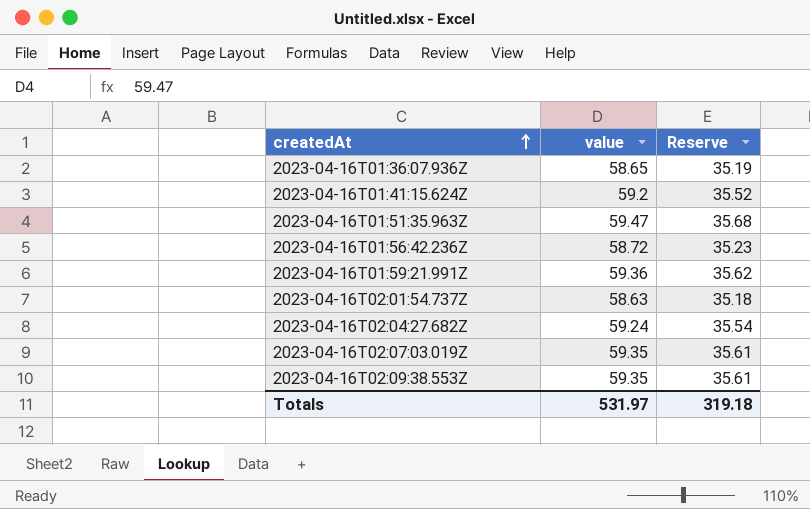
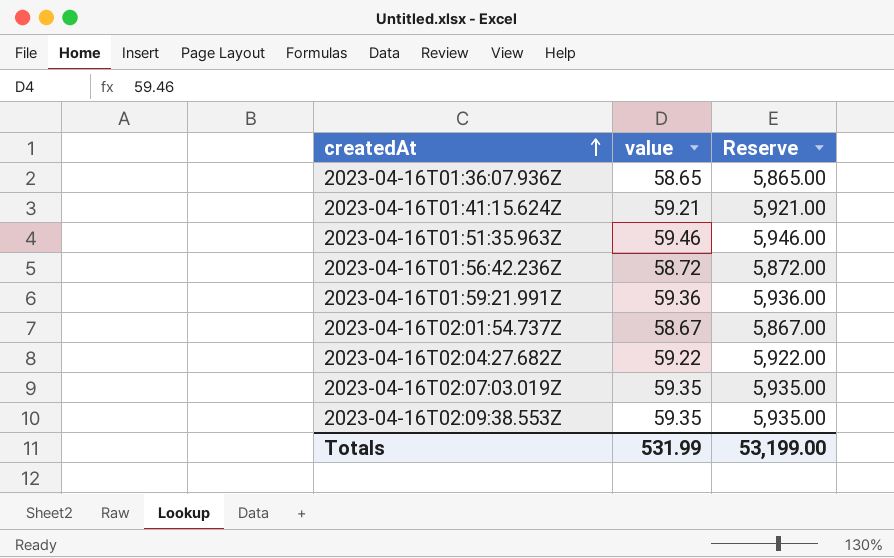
column Reserve | formula: [value] * 0.6 -> [value] * 100
2023-04-16T01:41:15.624Z | value: 59.2 -> 59.21
2023-04-16T01:51:35.963Z | value: 59.47 -> 59.46
2023-04-16T02:01:54.737Z | value: 58.63 -> 58.67
2023-04-16T02:04:27.682Z | value: 59.24 -> 59.22
Totals | value: 531.97 -> 531.99
Totals | Reserve: 319.18 -> 53,199.00

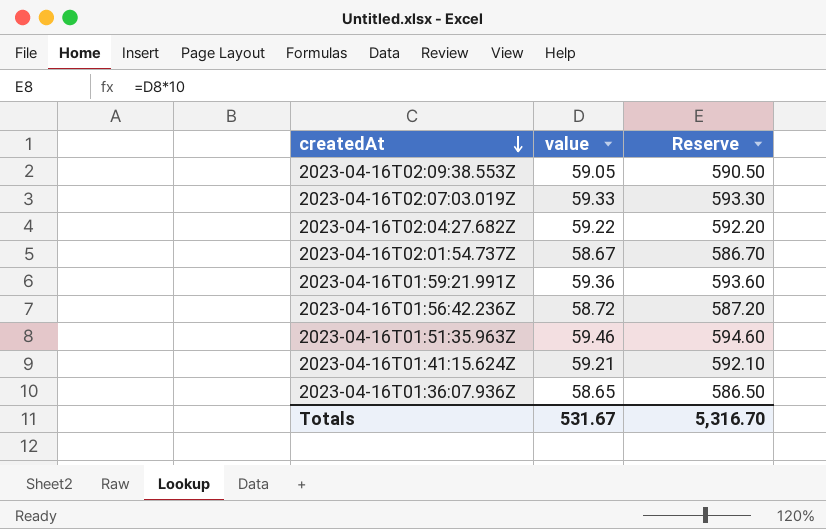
row order: createdAt ascending -> createdAt descending
column Reserve | formula: [value] * 100 -> [value] * 10
2023-04-16T02:09:38.553Z | value: 59.35 -> 59.05
2023-04-16T02:07:03.019Z | value: 59.35 -> 59.33
Totals | value: 531.99 -> 531.67
Totals | Reserve: 53,199.00 -> 5,316.70

